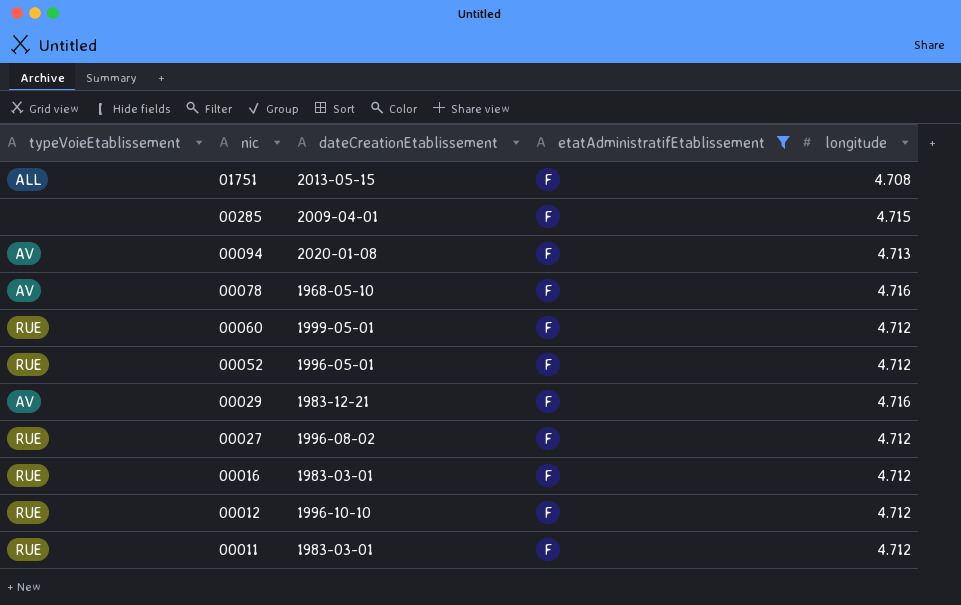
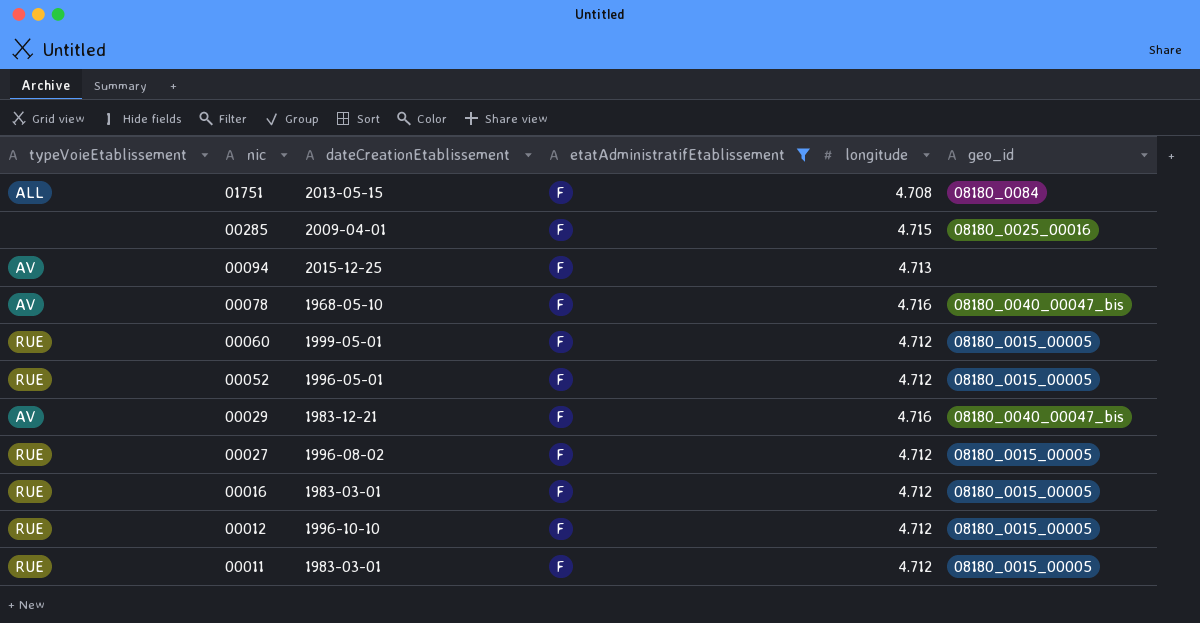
column geo_id | position: none -> 6
00094 | dateCreationEtablissement: 2020-01-08 -> 2015-12-25

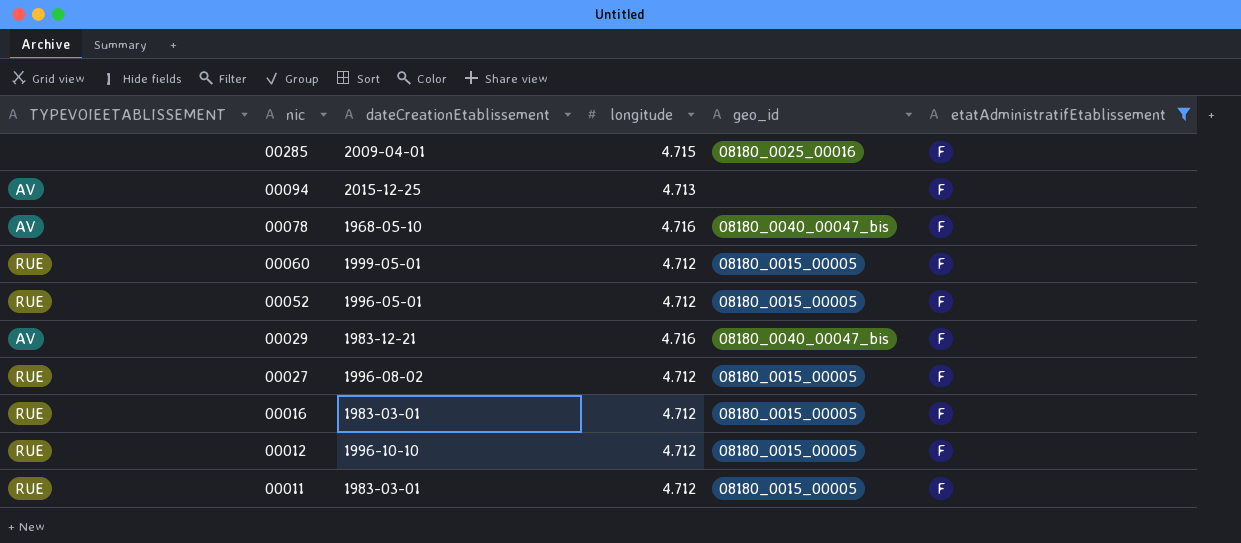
column name: typeVoieEtablissement -> TYPEVOIEETABLISSEMENT
column etatAdministratifEtablissement | position: 4 -> 6
row 01751: ALL | 2013-05-15 | F | 4.708 | 08180_0084 -> none

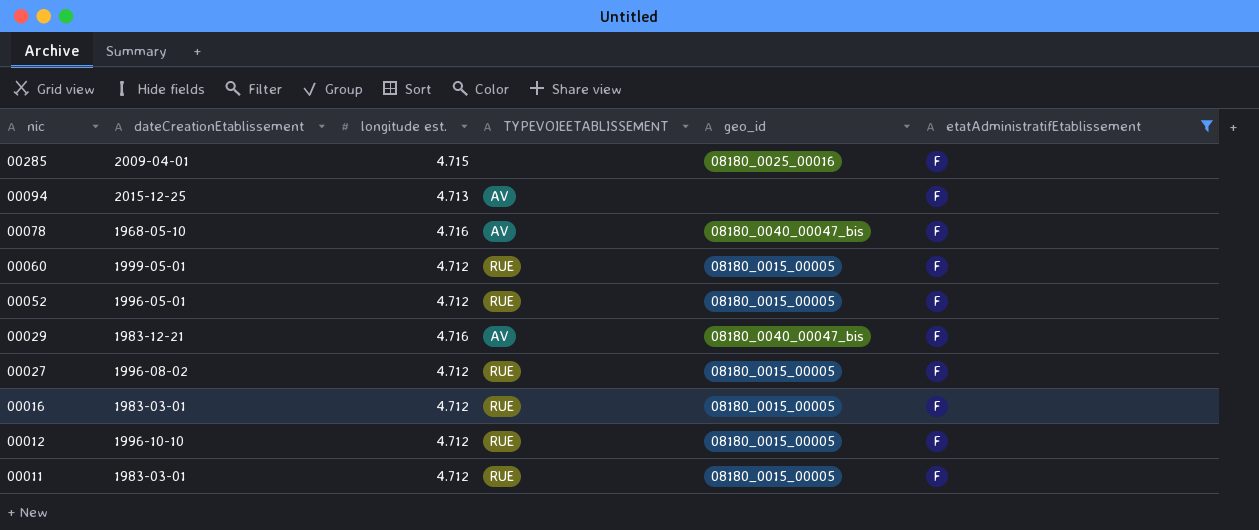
column name: longitude -> longitude est.
column TYPEVOIEETABLISSEMENT | position: 1 -> 4

